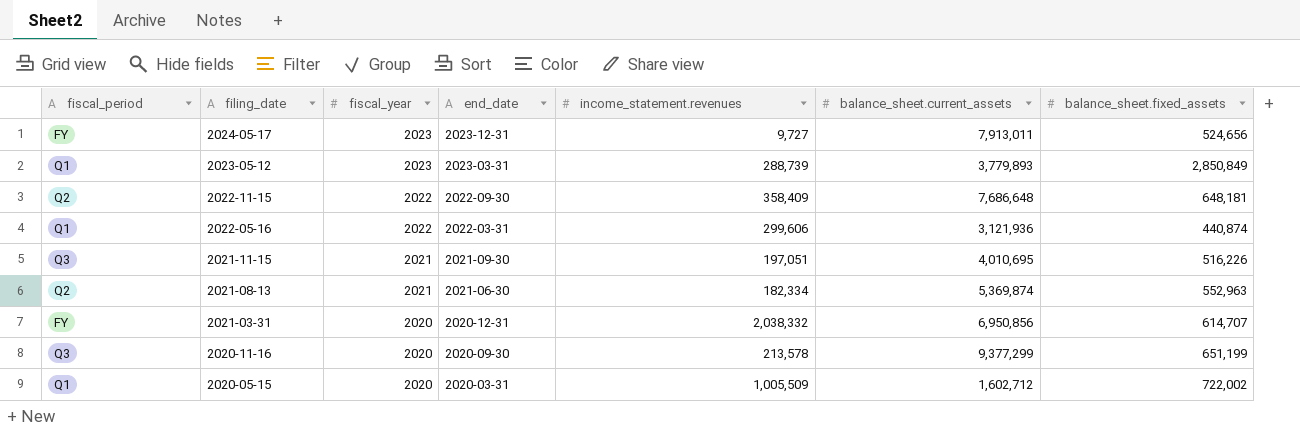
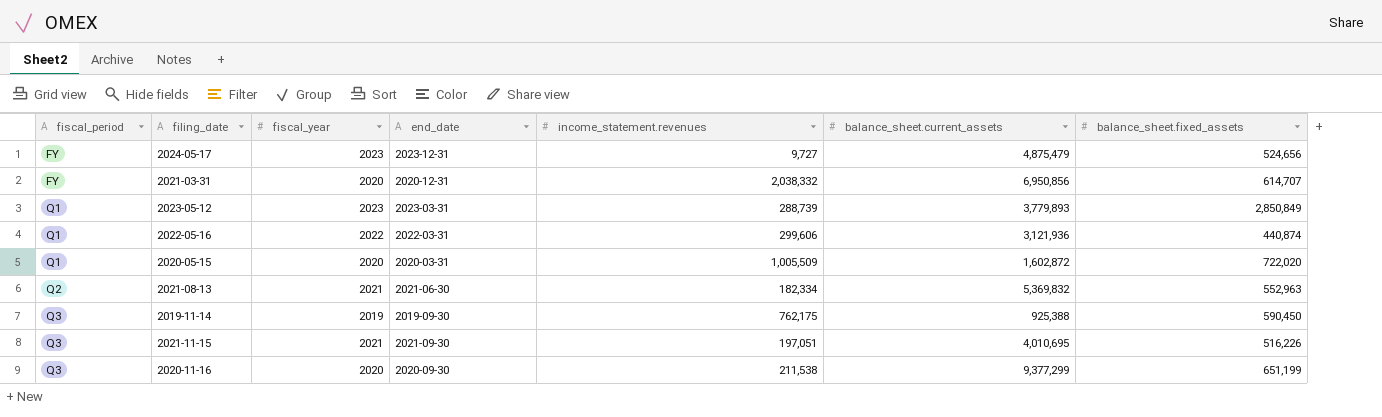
row order: filing_date descending -> fiscal_period ascending
row 2022-11-15: Q2 | 2022 | 2022-09-30 | 358,409 | 7,686,648 | 648,181 -> none
2024-05-17 | balance_sheet.current_assets: 7,913,011 -> 4,875,479
2020-05-15 | balance_sheet.current_assets: 1,602,712 -> 1,602,872
2020-05-15 | balance_sheet.fixed_assets: 722,002 -> 722,020
2021-08-13 | balance_sheet.current_assets: 5,369,874 -> 5,369,832
row 2019-11-14: none -> Q3 | 2019 | 2019-09-30 | 762,175 | 925,388 | 590,450
2020-11-16 | income_statement.revenues: 213,578 -> 211,538

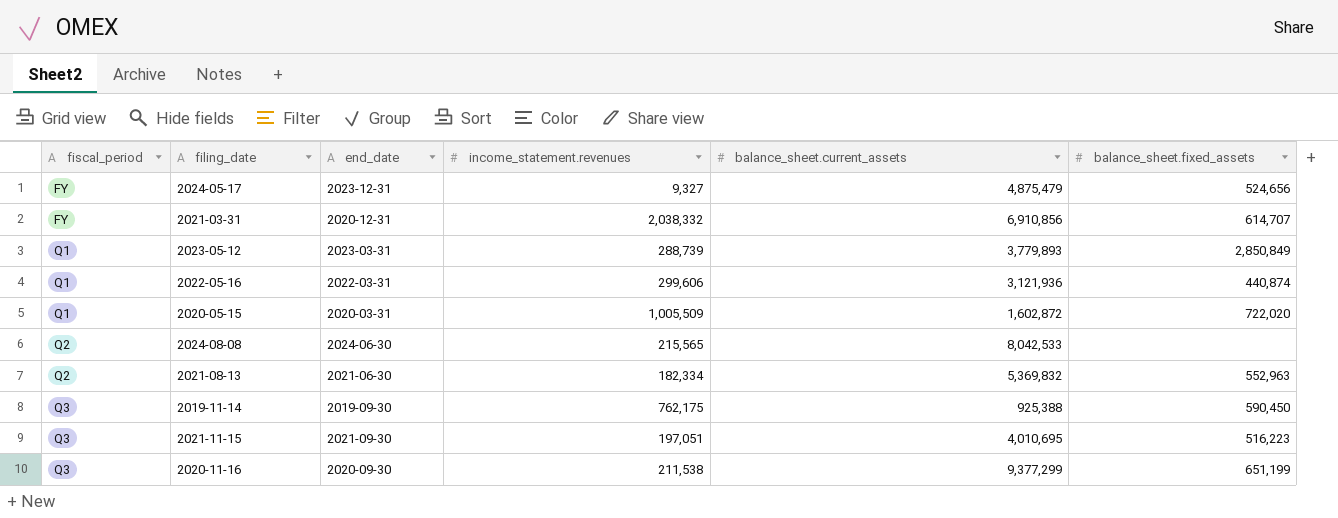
column fiscal_year | position: 3 -> none
2024-05-17 | income_statement.revenues: 9,727 -> 9,327
2021-03-31 | balance_sheet.current_assets: 6,950,856 -> 6,910,856
row 2024-08-08: none -> Q2 | 2024-06-30 | 215,565 | 8,042,533 | none
2021-11-15 | balance_sheet.fixed_assets: 516,226 -> 516,223

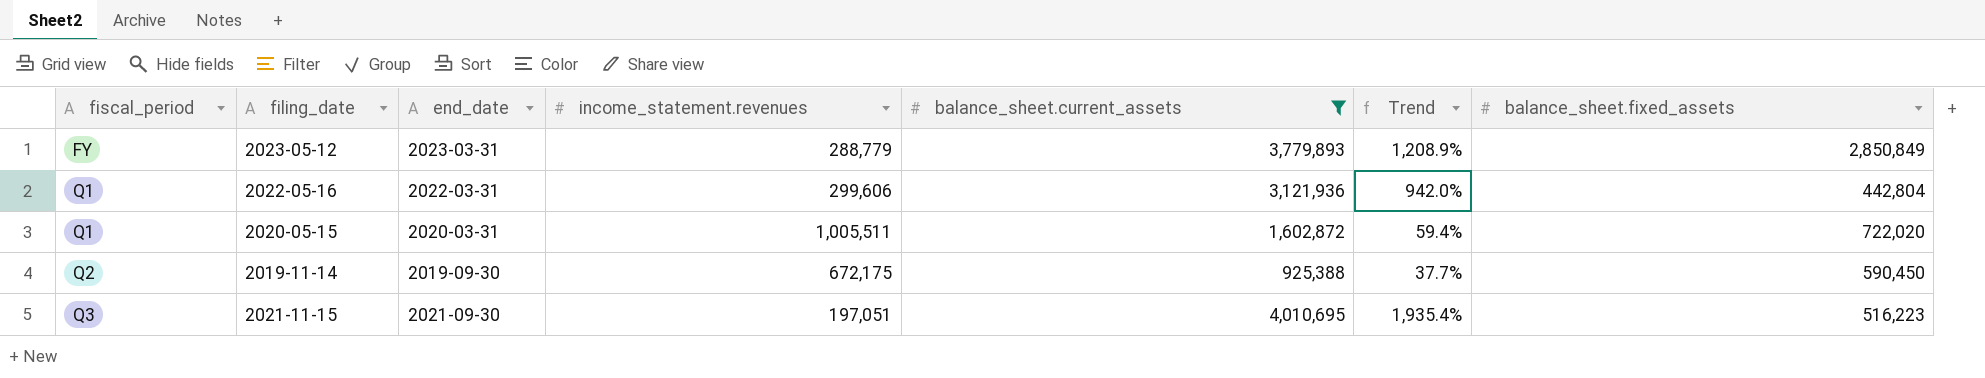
filter: none -> balance_sheet.current_assets <= 4,010,695
column Trend | formula: none -> ([balance_sheet.current_assets] - [income_statement.revenues]) / [income_statement.revenues]
2023-05-12 | fiscal_period: Q1 -> FY
2023-05-12 | income_statement.revenues: 288,739 -> 288,779
2022-05-16 | balance_sheet.fixed_assets: 440,874 -> 442,804
2020-05-15 | income_statement.revenues: 1,005,509 -> 1,005,511
2019-11-14 | fiscal_period: Q3 -> Q2
2019-11-14 | income_statement.revenues: 762,175 -> 672,175

